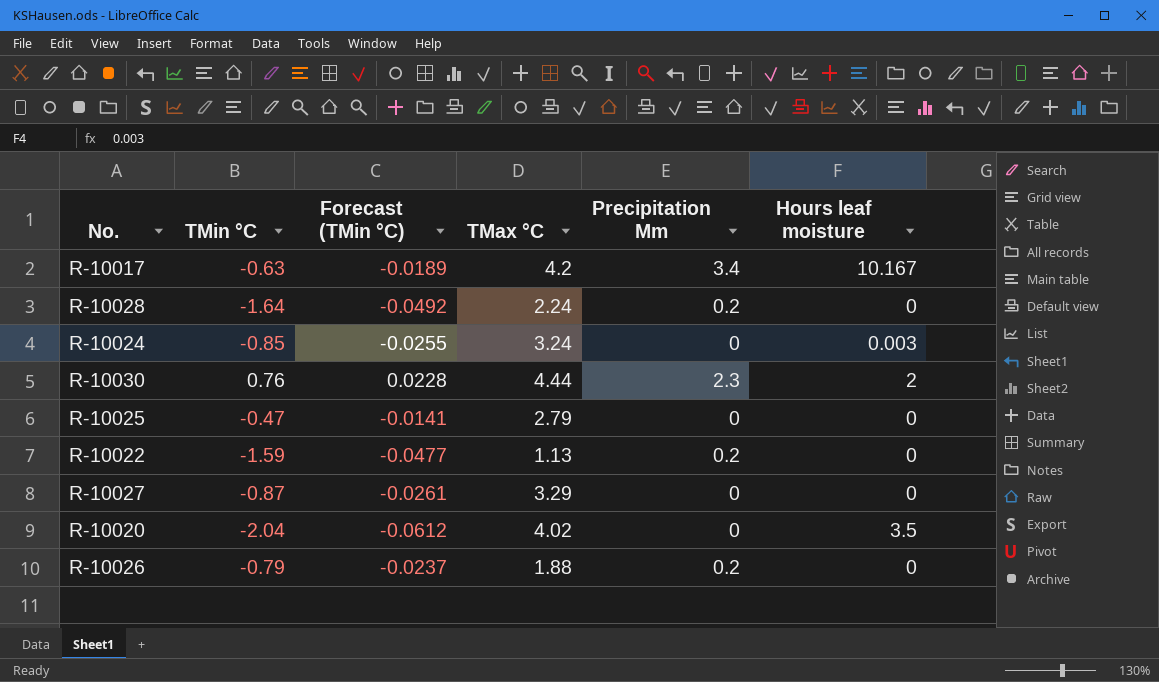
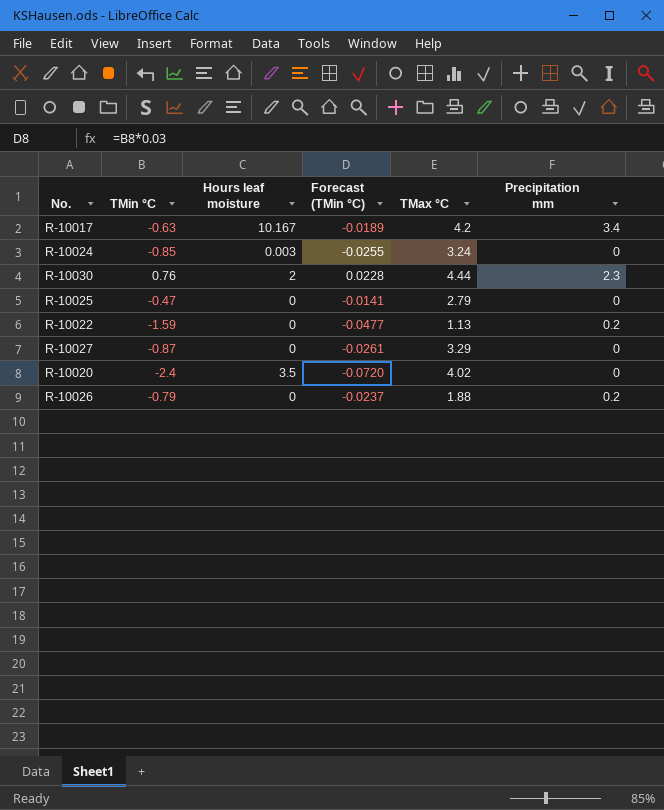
column Hours leaf moisture | position: 6 -> 3
column name: Precipitation Mm -> Precipitation mm
row R-10028: -1.64 | -0.0492 | 2.24 | 0.2 | 0 -> none
R-10020 | TMin °C: -2.04 -> -2.4
R-10020 | Forecast (TMin °C): -0.0612 -> -0.0720

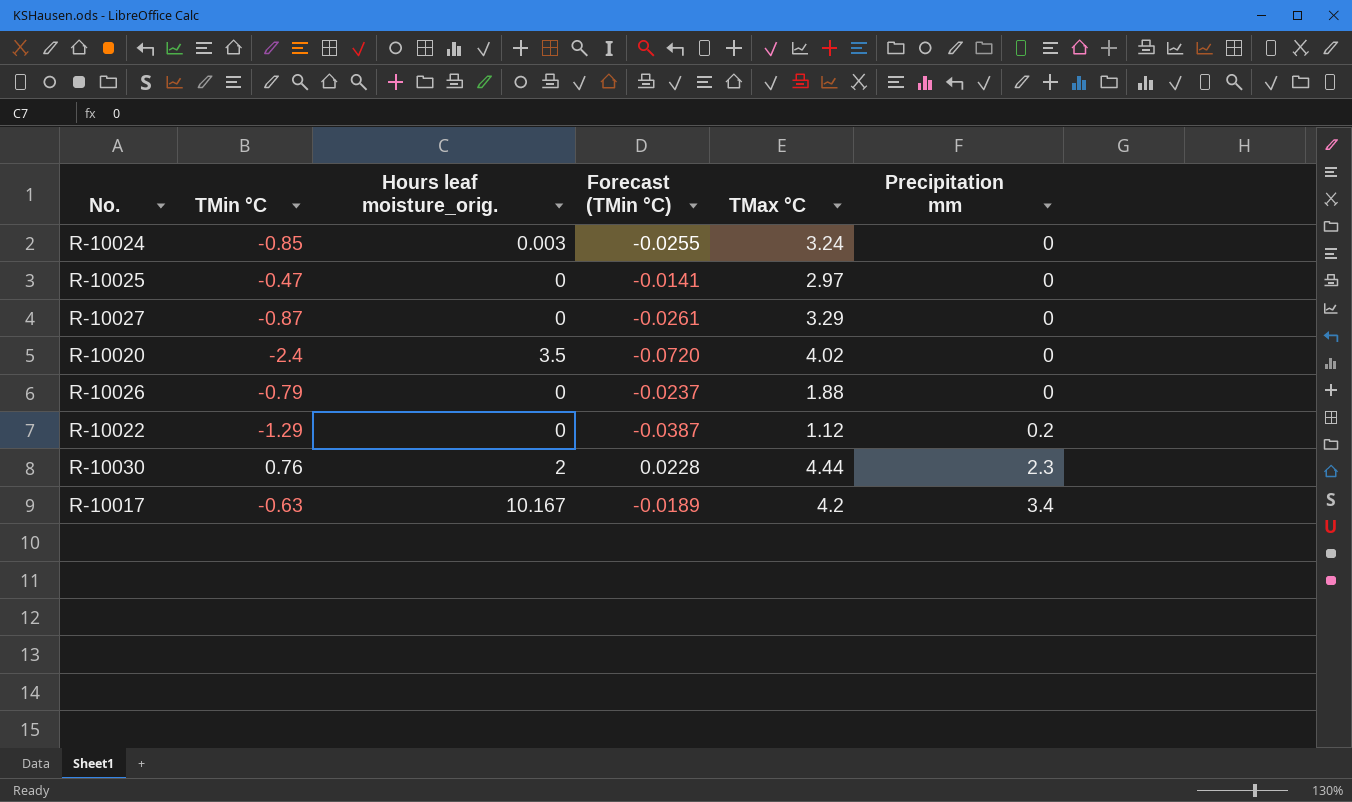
row order: none -> Precipitation mm ascending
column name: Hours leaf moisture -> Hours leaf moisture_orig.
R-10025 | TMax °C: 2.79 -> 2.97
R-10026 | Precipitation mm: 0.2 -> 0
R-10022 | TMin °C: -1.59 -> -1.29
R-10022 | Forecast (TMin °C): -0.0477 -> -0.0387
R-10022 | TMax °C: 1.13 -> 1.12

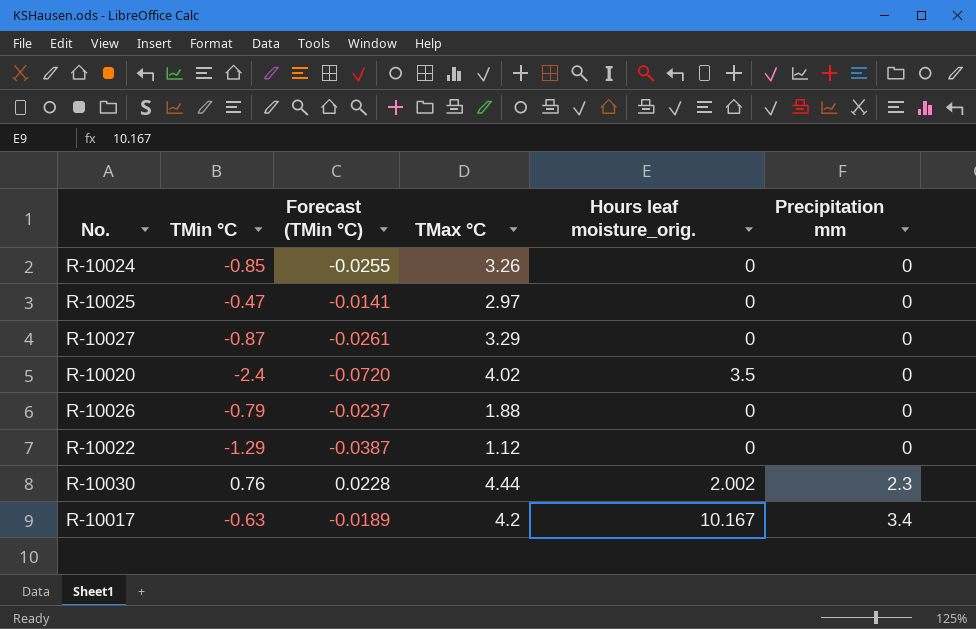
column Hours leaf moisture_orig. | position: 3 -> 5
R-10024 | TMax °C: 3.24 -> 3.26
R-10024 | Hours leaf moisture_orig.: 0.003 -> 0
R-10022 | Precipitation mm: 0.2 -> 0
R-10030 | Hours leaf moisture_orig.: 2 -> 2.002

